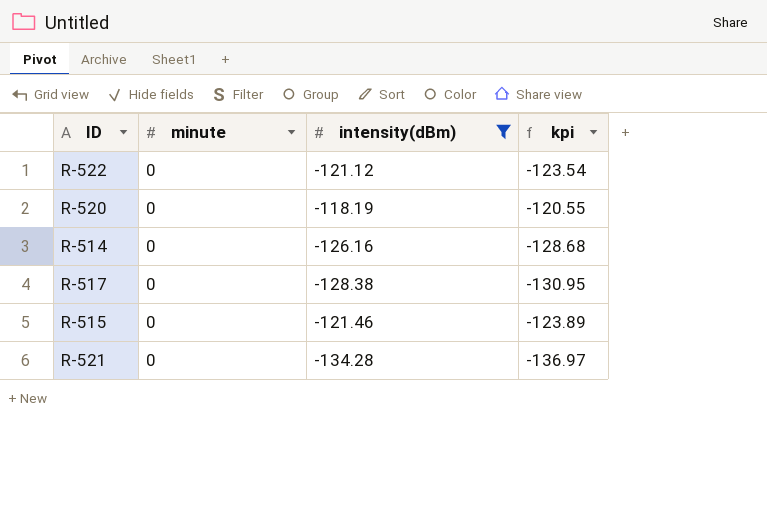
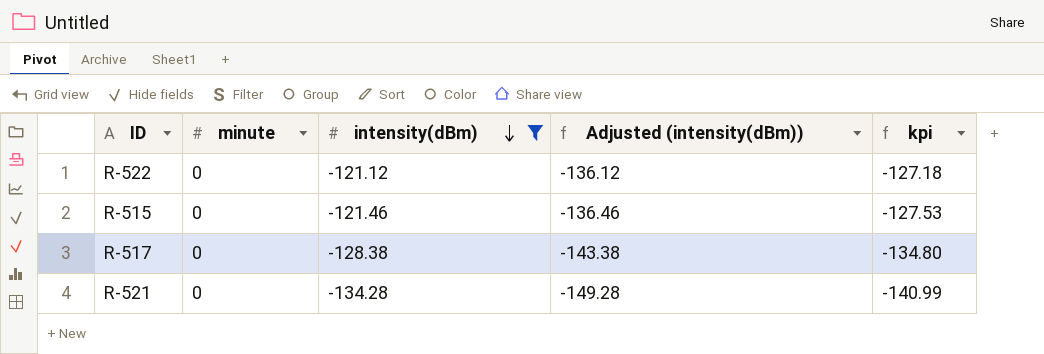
row order: none -> intensity(dBm) descending
column Adjusted (intensity(dBm)) | formula: none -> [intensity(dBm)] - 15
column kpi | formula: [intensity(dBm)] * 1.02 -> [intensity(dBm)] * 1.05
row R-520: 0 | -118.19 | -120.55 -> none
row R-514: 0 | -126.16 | -128.68 -> none

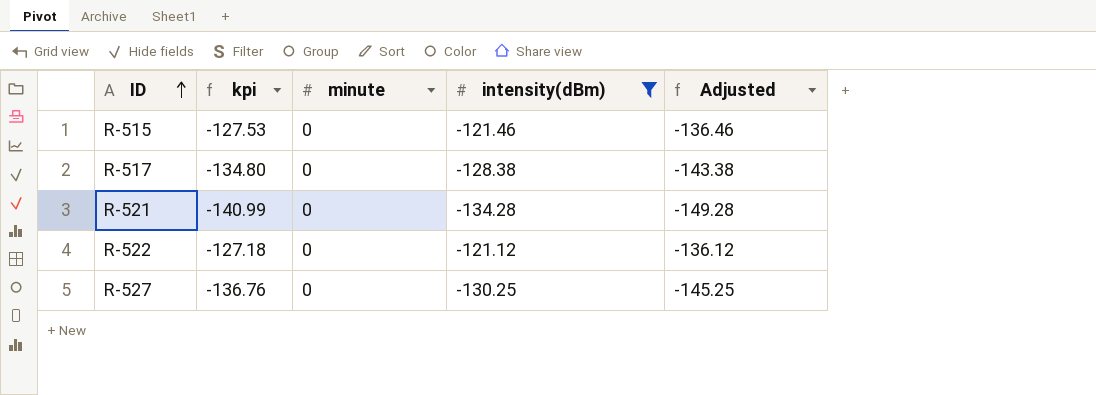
row order: intensity(dBm) descending -> ID ascending
column kpi | position: 5 -> 2
column name: Adjusted (intensity(dBm)) -> Adjusted
row R-527: none -> -136.76 | 0 | -130.25 | -145.25

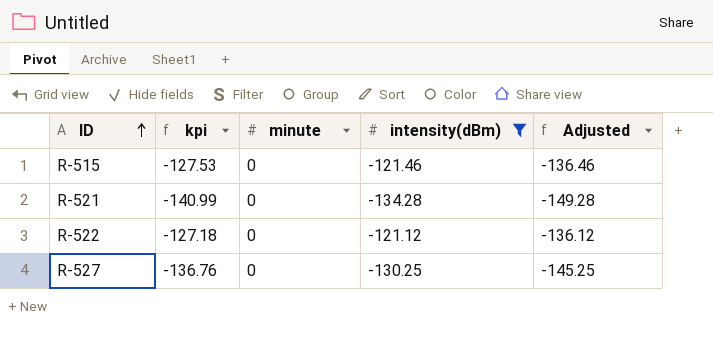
row R-517: -134.80 | 0 | -128.38 | -143.38 -> none

